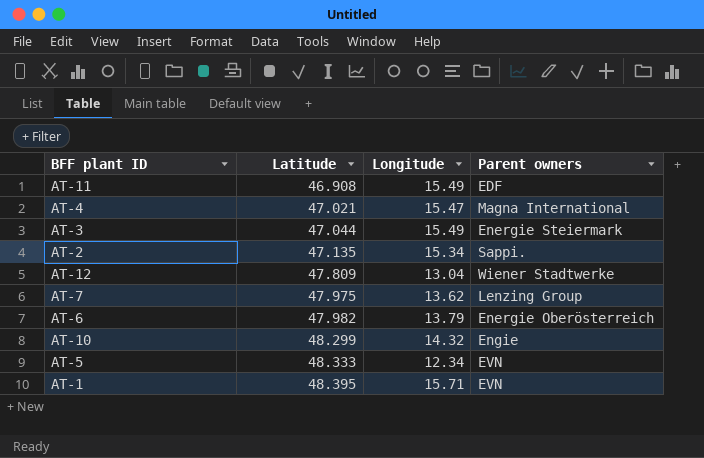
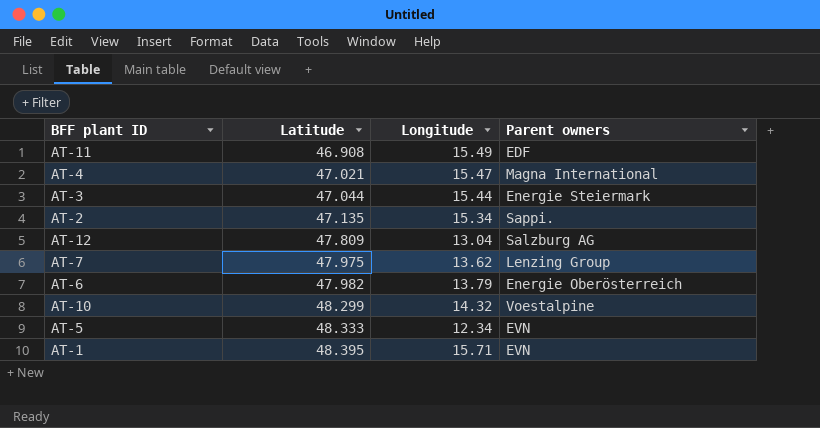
AT-3 | Longitude: 15.49 -> 15.44
AT-12 | Parent owners: Wiener Stadtwerke -> Salzburg AG
AT-10 | Parent owners: Engie -> Voestalpine

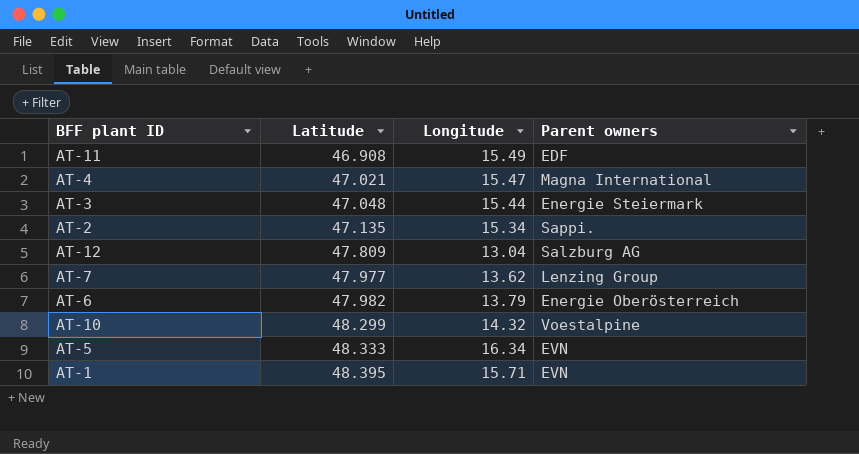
AT-3 | Latitude: 47.044 -> 47.048
AT-7 | Latitude: 47.975 -> 47.977
AT-5 | Longitude: 12.34 -> 16.34

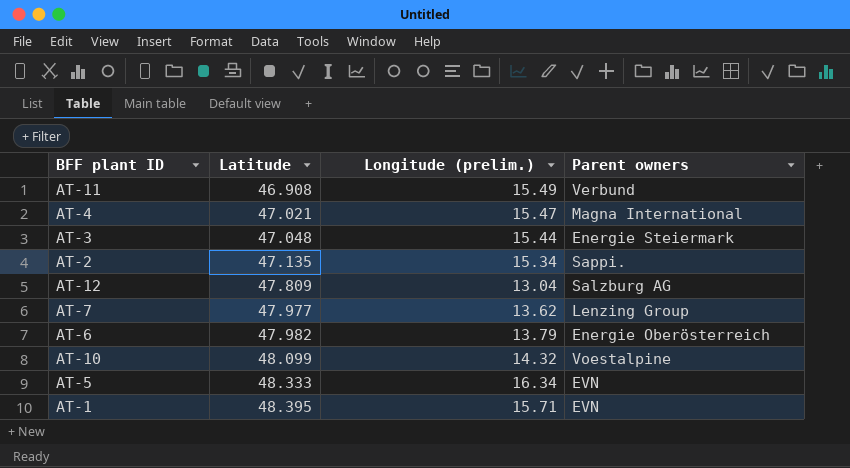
column name: Longitude -> Longitude (prelim.)
AT-11 | Parent owners: EDF -> Verbund
AT-10 | Latitude: 48.299 -> 48.099

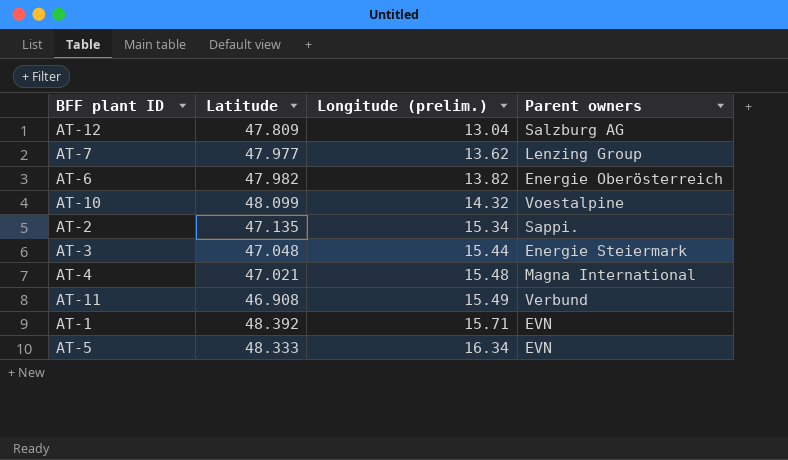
row order: Latitude ascending -> Longitude (prelim.) ascending
AT-6 | Longitude (prelim.): 13.79 -> 13.82
AT-4 | Longitude (prelim.): 15.47 -> 15.48
AT-1 | Latitude: 48.395 -> 48.392

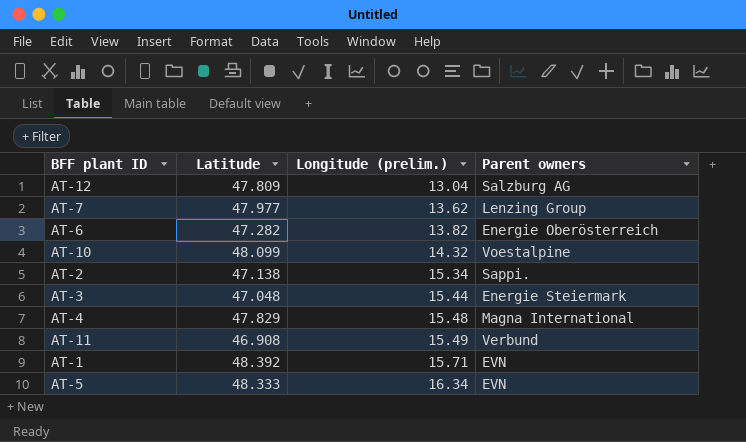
AT-6 | Latitude: 47.982 -> 47.282
AT-2 | Latitude: 47.135 -> 47.138
AT-4 | Latitude: 47.021 -> 47.829

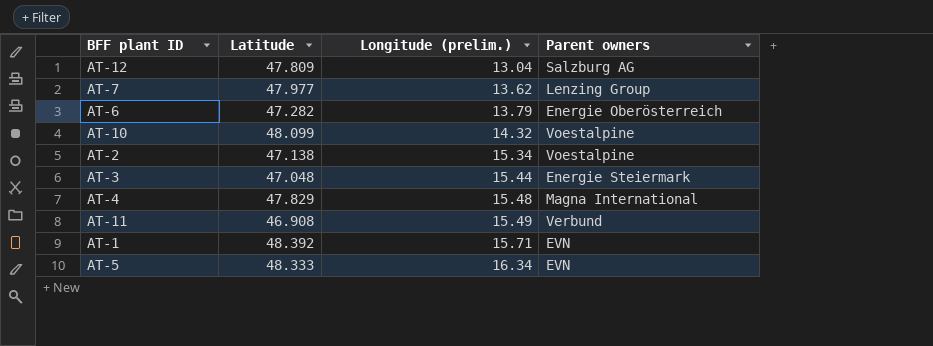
AT-6 | Longitude (prelim.): 13.82 -> 13.79
AT-2 | Parent owners: Sappi. -> Voestalpine

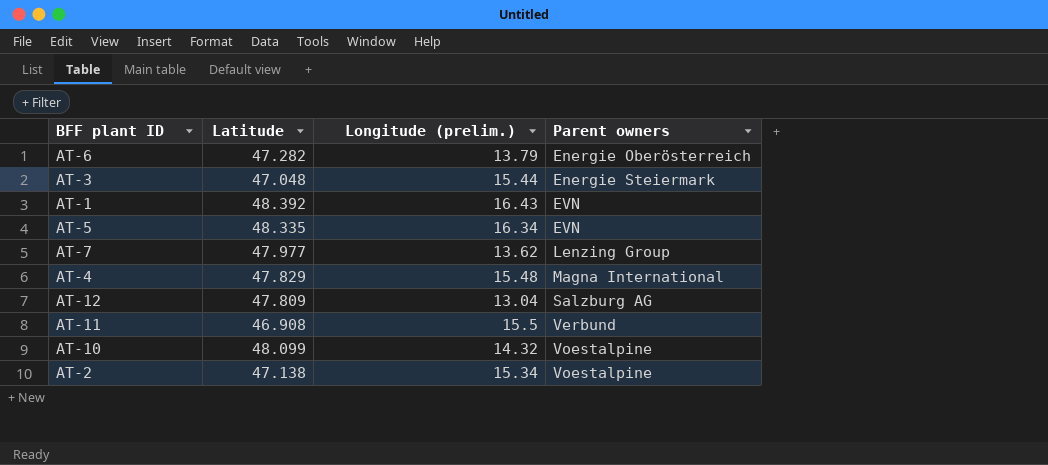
row order: Longitude (prelim.) ascending -> Parent owners ascending
AT-1 | Longitude (prelim.): 15.71 -> 16.43
AT-5 | Latitude: 48.333 -> 48.335
AT-11 | Longitude (prelim.): 15.49 -> 15.5

